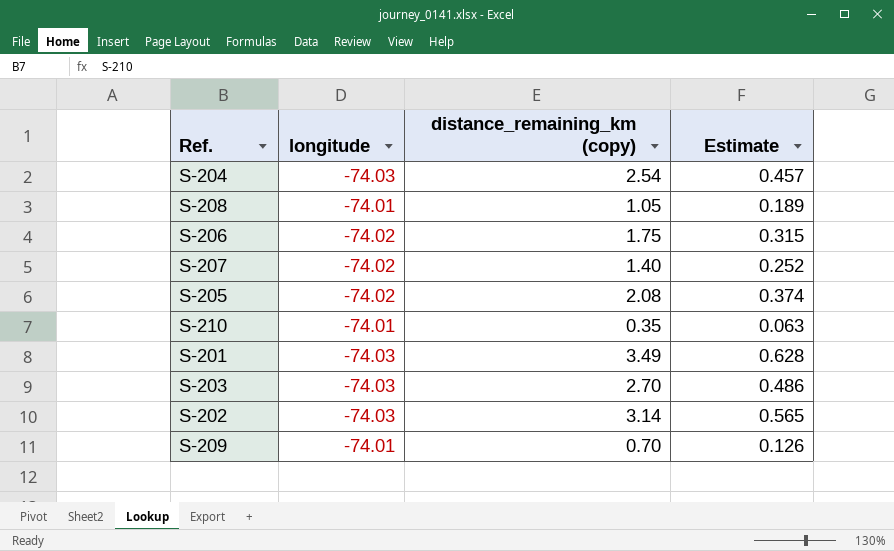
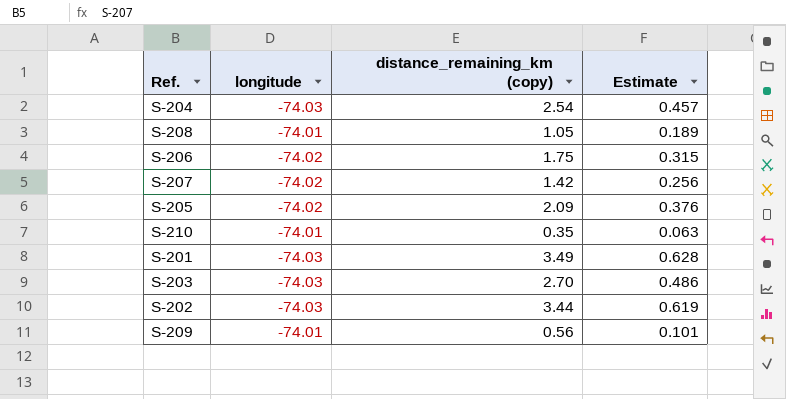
S-207 | distance_remaining_km (copy): 1.40 -> 1.42
S-207 | Estimate: 0.252 -> 0.256
S-205 | distance_remaining_km (copy): 2.08 -> 2.09
S-205 | Estimate: 0.374 -> 0.376
S-202 | distance_remaining_km (copy): 3.14 -> 3.44
S-202 | Estimate: 0.565 -> 0.619
S-209 | distance_remaining_km (copy): 0.70 -> 0.56
S-209 | Estimate: 0.126 -> 0.101

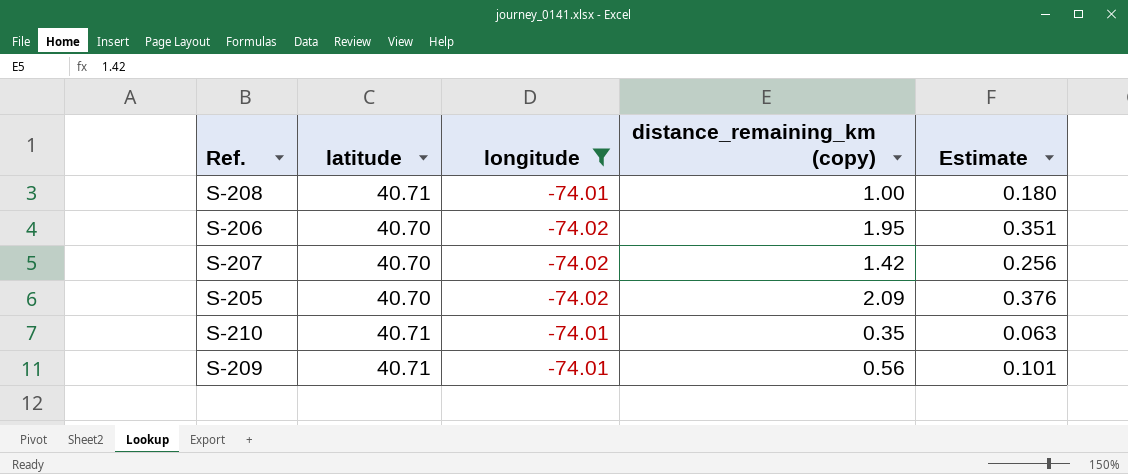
filter: none -> longitude != -74.03
column latitude | position: none -> 2
S-208 | distance_remaining_km (copy): 1.05 -> 1.00
S-208 | Estimate: 0.189 -> 0.180
S-206 | distance_remaining_km (copy): 1.75 -> 1.95
S-206 | Estimate: 0.315 -> 0.351

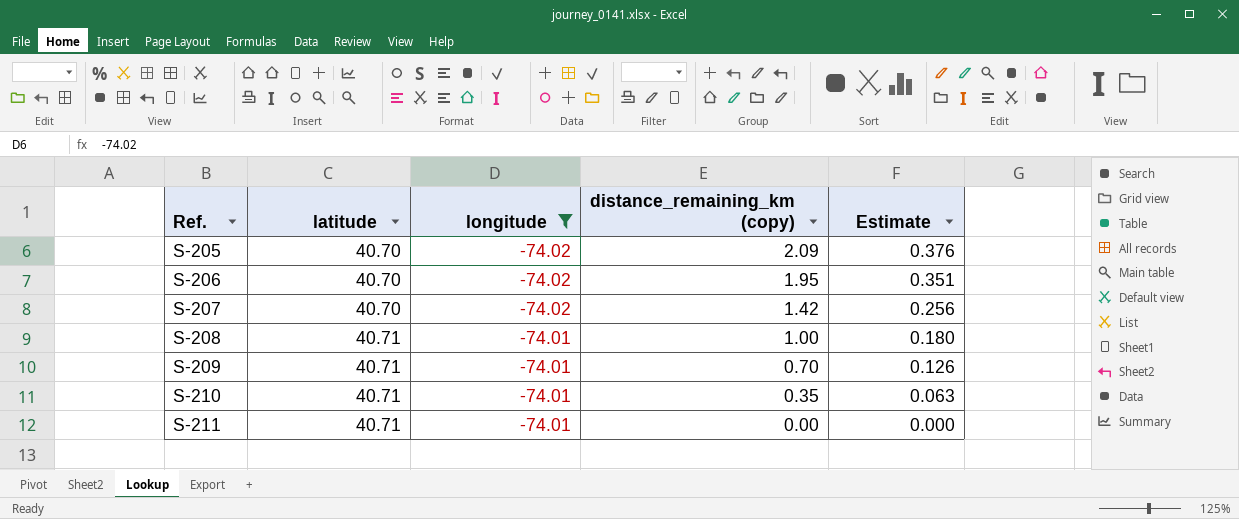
row order: none -> Ref. ascending
S-209 | distance_remaining_km (copy): 0.56 -> 0.70
S-209 | Estimate: 0.101 -> 0.126
row S-211: none -> 40.71 | -74.01 | 0.00 | 0.000

